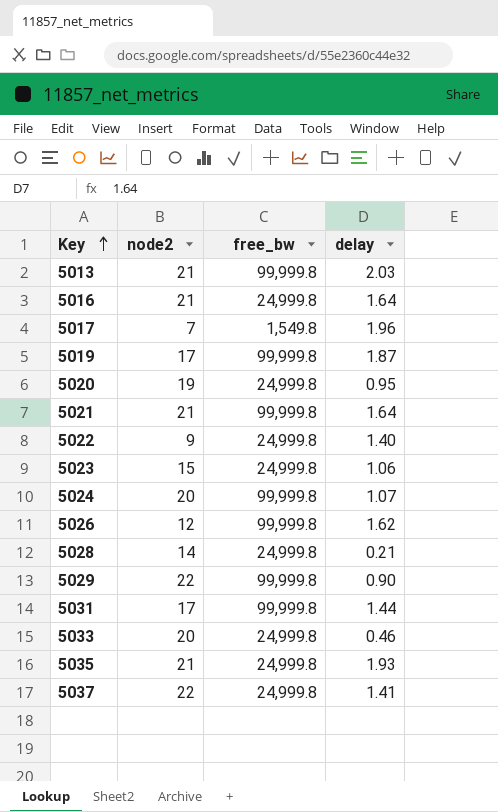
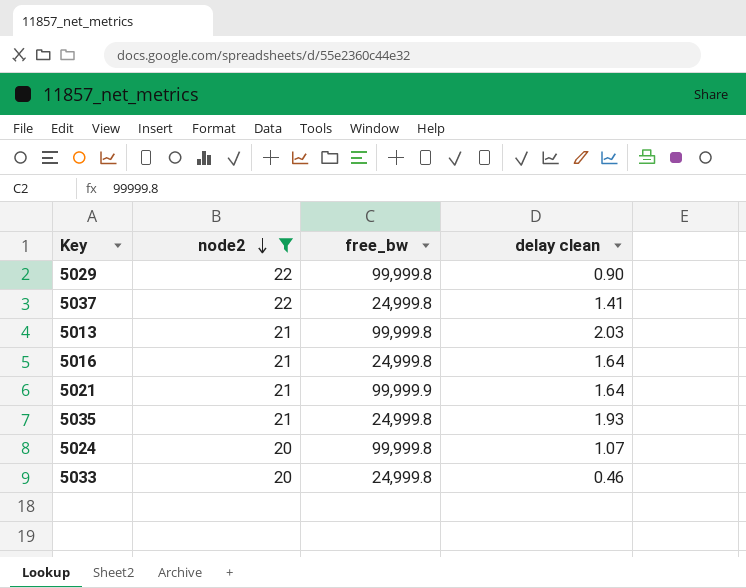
filter: none -> node2 >= 20
row order: Key ascending -> node2 descending
column name: delay -> delay clean
5021 | free_bw: 99,999.8 -> 99,999.9

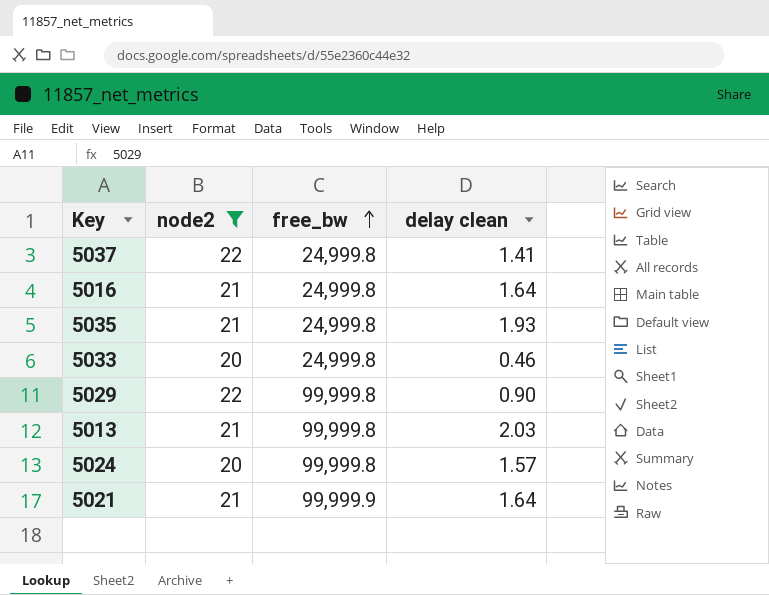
row order: node2 descending -> free_bw ascending
5024 | delay clean: 1.07 -> 1.57

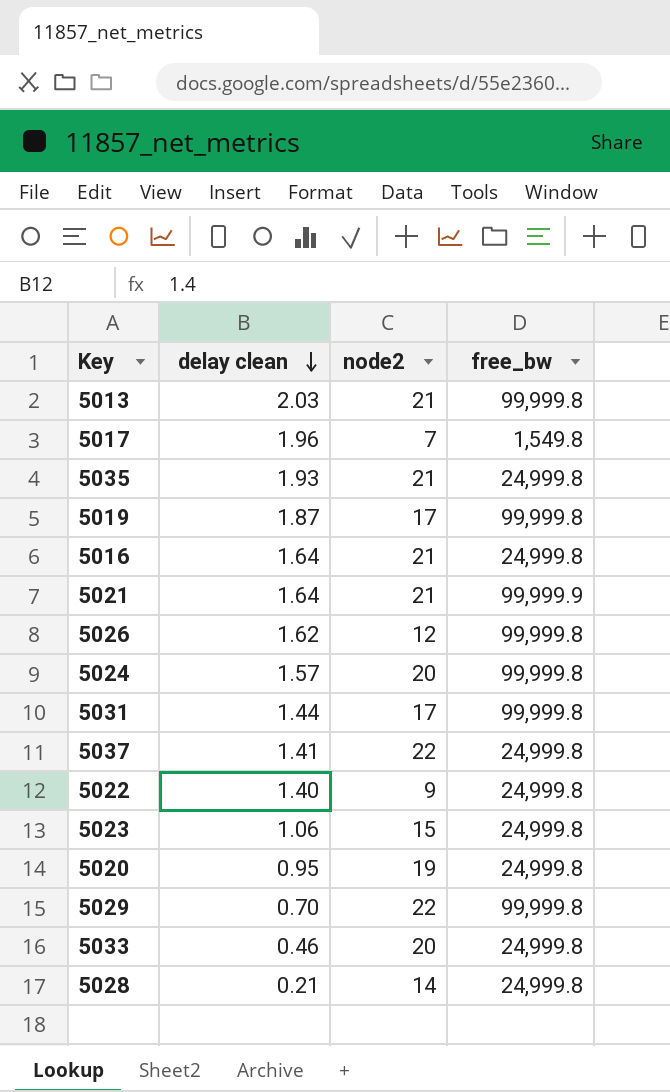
filter: node2 >= 20 -> none
row order: free_bw ascending -> delay clean descending
column delay clean | position: 4 -> 2
5029 | delay clean: 0.90 -> 0.70

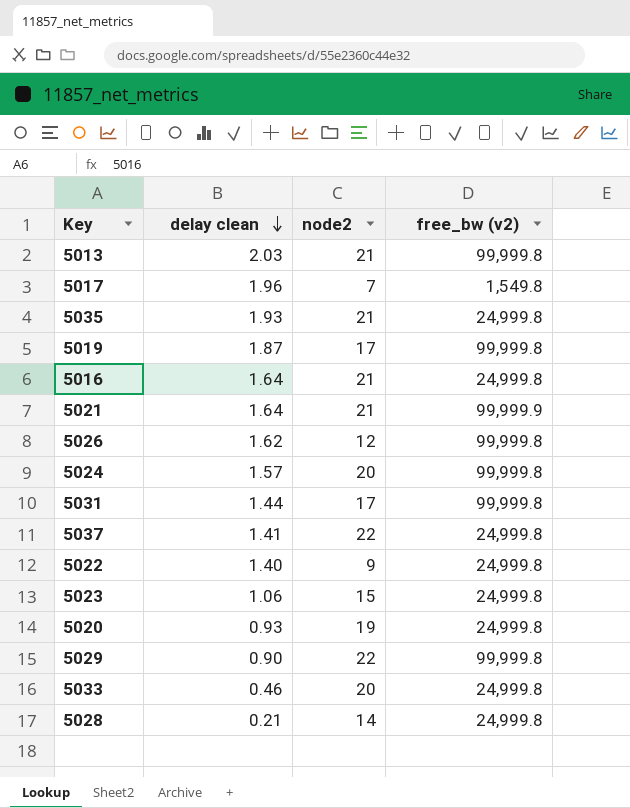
column name: free_bw -> free_bw (v2)
5020 | delay clean: 0.95 -> 0.93
5029 | delay clean: 0.70 -> 0.90

